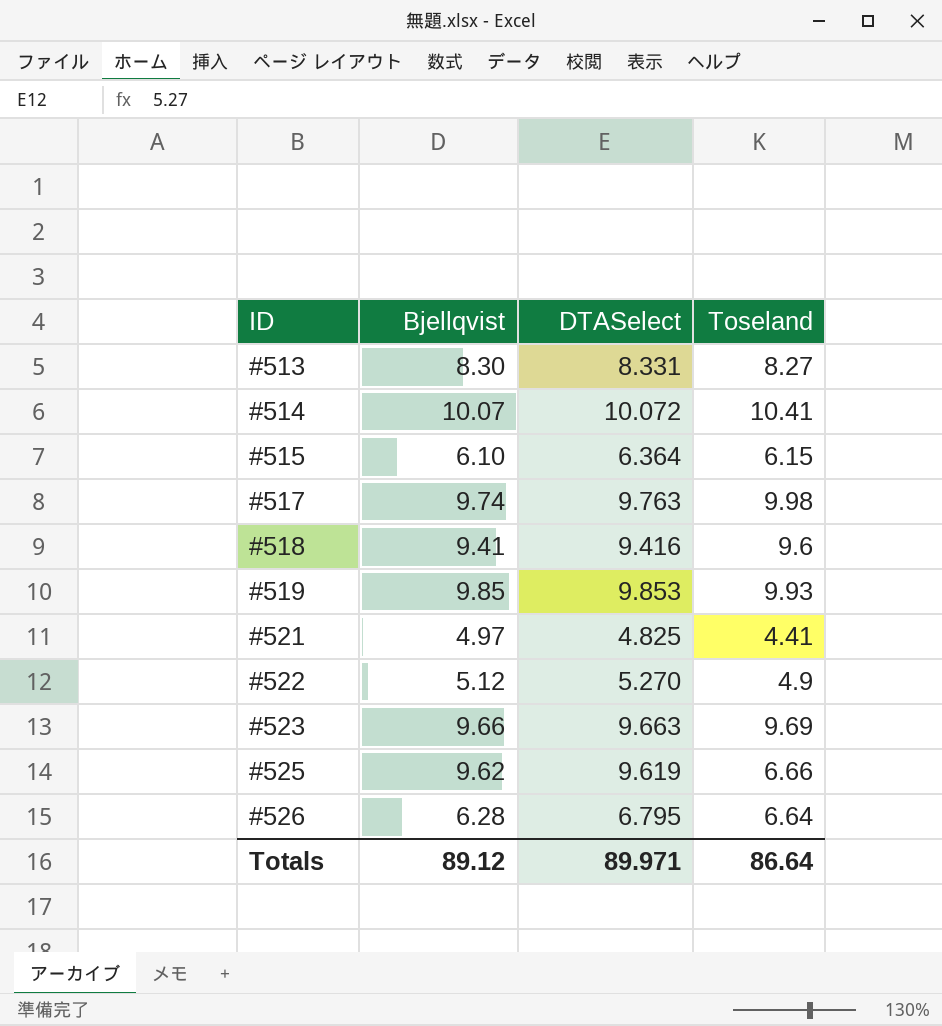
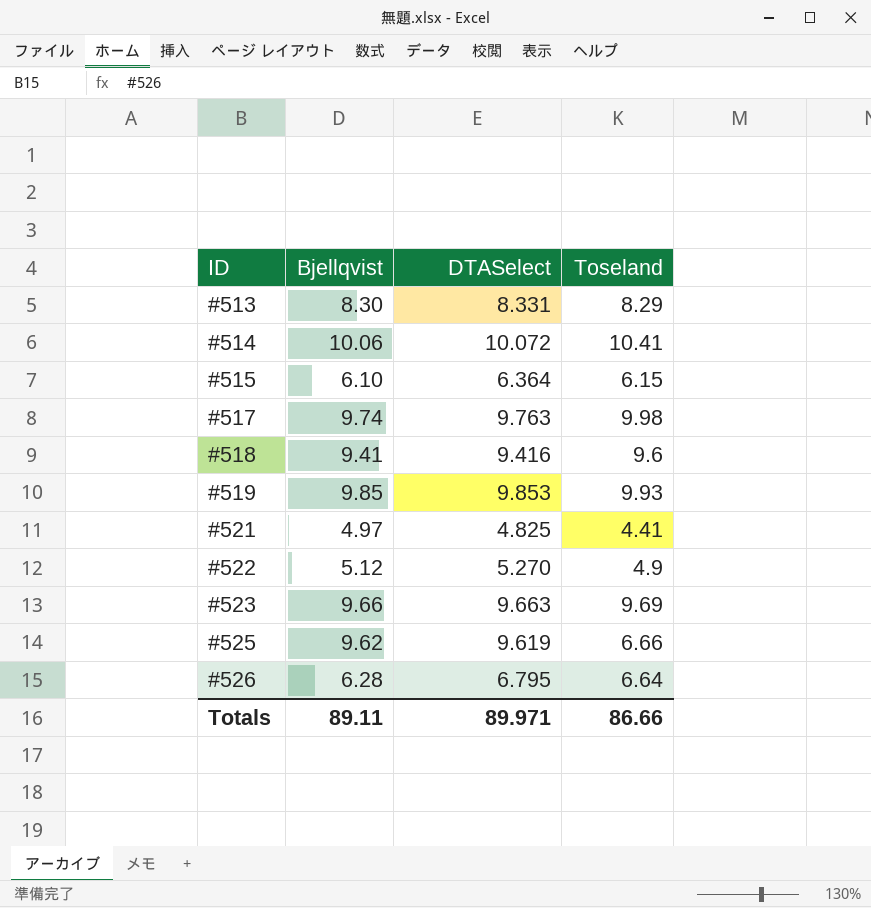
#513 | Toseland: 8.27 -> 8.29
#514 | Bjellqvist: 10.07 -> 10.06
Totals | Bjellqvist: 89.12 -> 89.11
Totals | Toseland: 86.64 -> 86.66

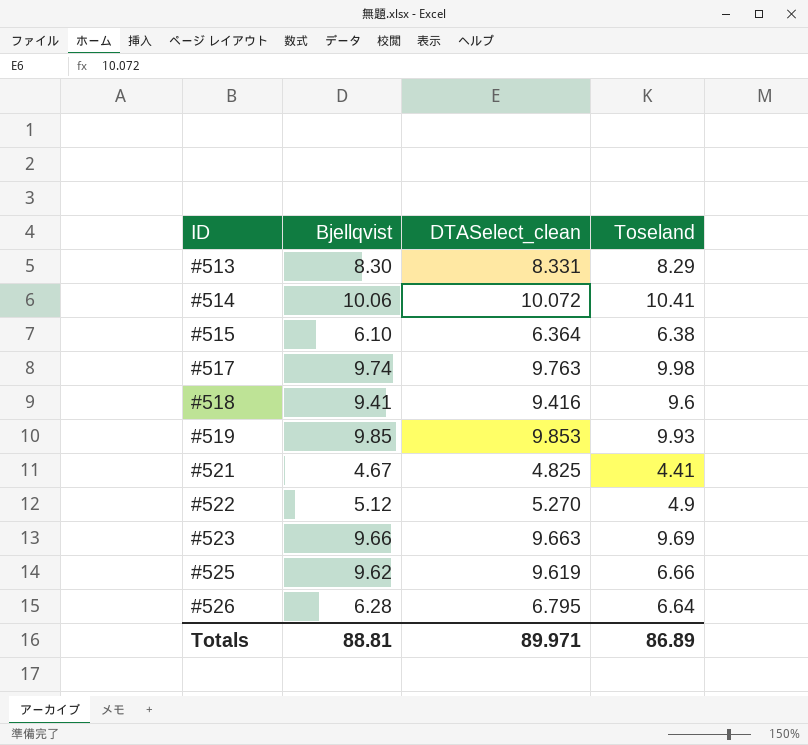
column name: DTASelect -> DTASelect_clean
#515 | Toseland: 6.15 -> 6.38
#521 | Bjellqvist: 4.97 -> 4.67
Totals | Bjellqvist: 89.11 -> 88.81
Totals | Toseland: 86.66 -> 86.89

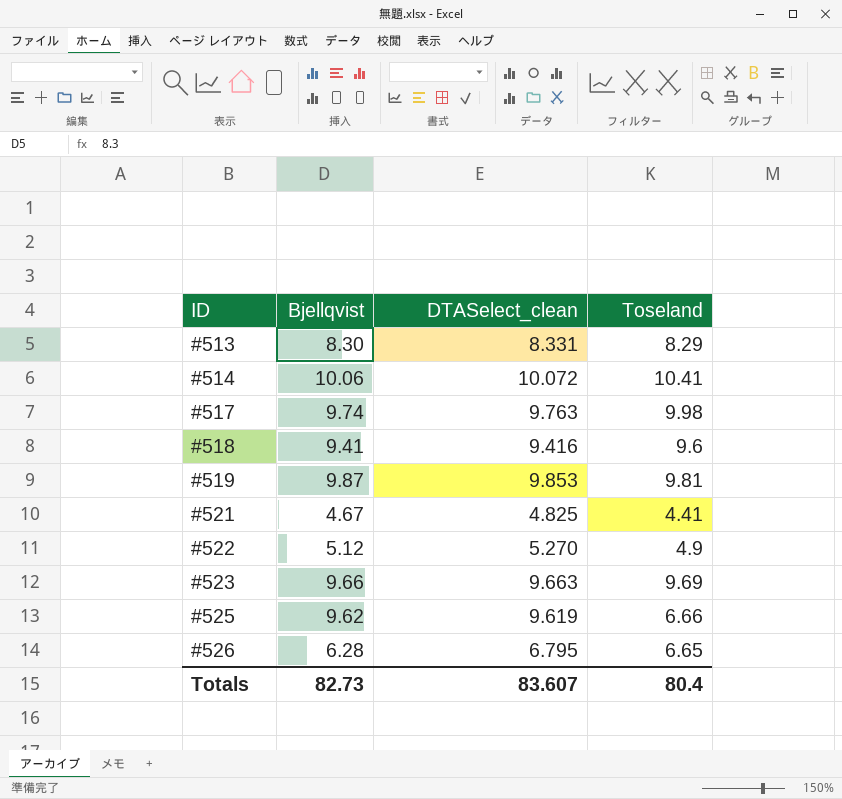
row #515: 6.10 | 6.364 | 6.38 -> none
#519 | Bjellqvist: 9.85 -> 9.87
#519 | Toseland: 9.93 -> 9.81
#526 | Toseland: 6.64 -> 6.65
Totals | Bjellqvist: 88.81 -> 82.73
Totals | DTASelect_clean: 89.971 -> 83.607
Totals | Toseland: 86.89 -> 80.4

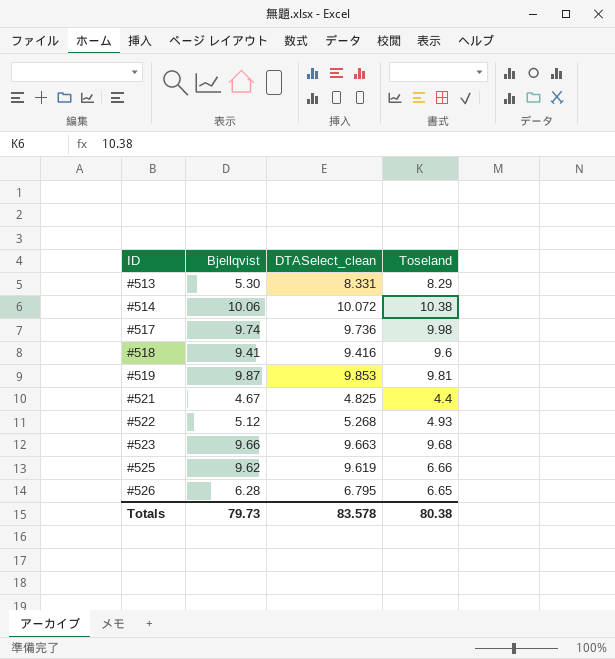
#513 | Bjellqvist: 8.30 -> 5.30
#514 | Toseland: 10.41 -> 10.38
#517 | DTASelect_clean: 9.763 -> 9.736
#521 | Toseland: 4.41 -> 4.4
#522 | DTASelect_clean: 5.270 -> 5.268
#522 | Toseland: 4.9 -> 4.93
#523 | Toseland: 9.69 -> 9.68
Totals | Bjellqvist: 82.73 -> 79.73
Totals | DTASelect_clean: 83.607 -> 83.578
Totals | Toseland: 80.4 -> 80.38

